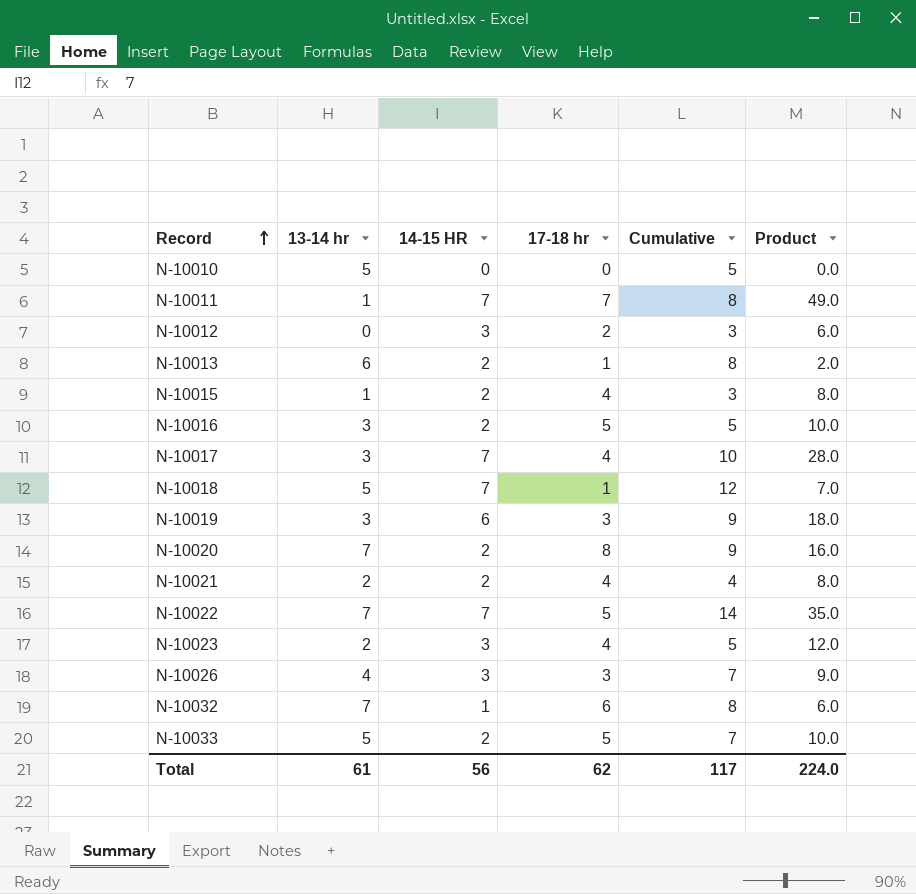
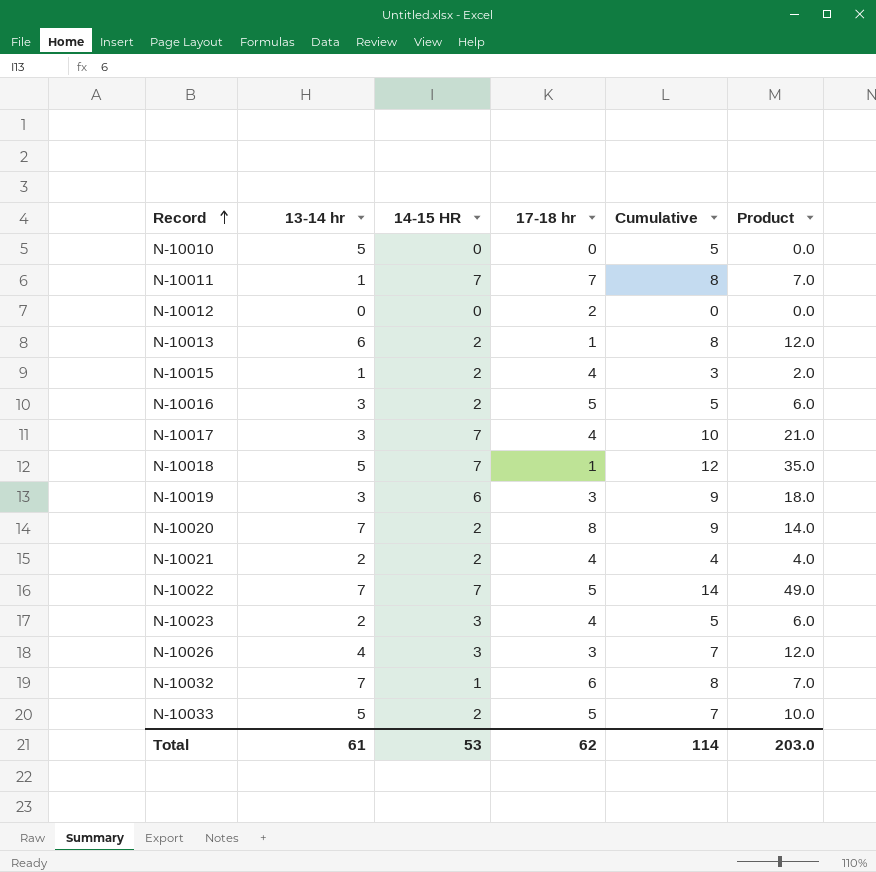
column Product | formula: [14-15 HR] * [17-18 hr] -> [13-14 hr] * [14-15 HR]
N-10012 | 14-15 HR: 3 -> 0
N-10012 | Cumulative: 3 -> 0
Total | 14-15 HR: 56 -> 53
Total | Cumulative: 117 -> 114
Total | Product: 224.0 -> 203.0

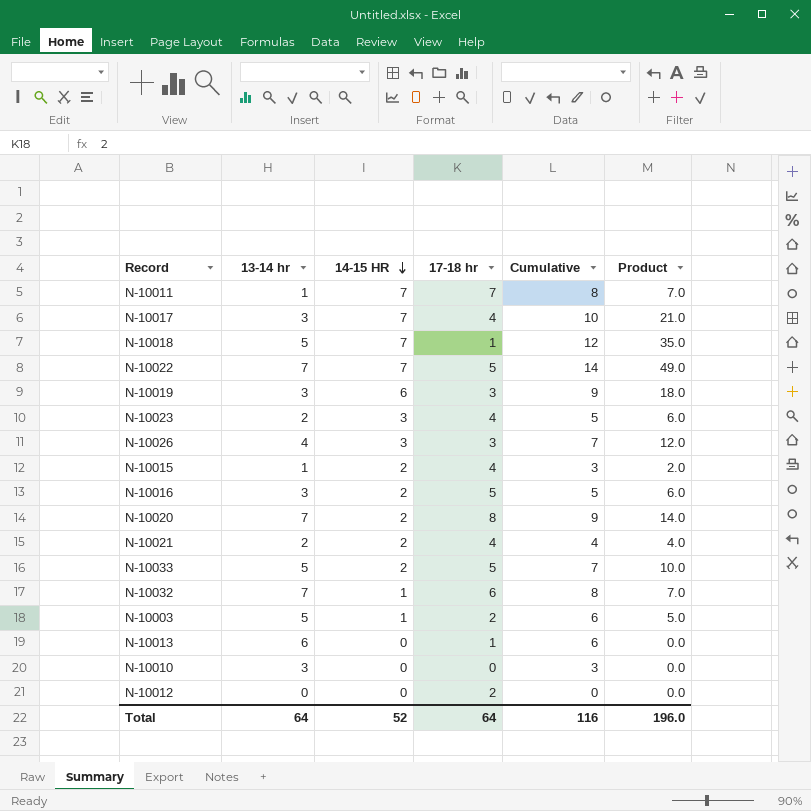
row order: Record ascending -> 14-15 HR descending
row N-10003: none -> 5 | 1 | 2 | 6 | 5.0
N-10013 | 14-15 HR: 2 -> 0
N-10013 | Cumulative: 8 -> 6
N-10013 | Product: 12.0 -> 0.0
N-10010 | 13-14 hr: 5 -> 3
N-10010 | Cumulative: 5 -> 3
Total | 13-14 hr: 61 -> 64
Total | 14-15 HR: 53 -> 52
Total | 17-18 hr: 62 -> 64
Total | Cumulative: 114 -> 116
Total | Product: 203.0 -> 196.0

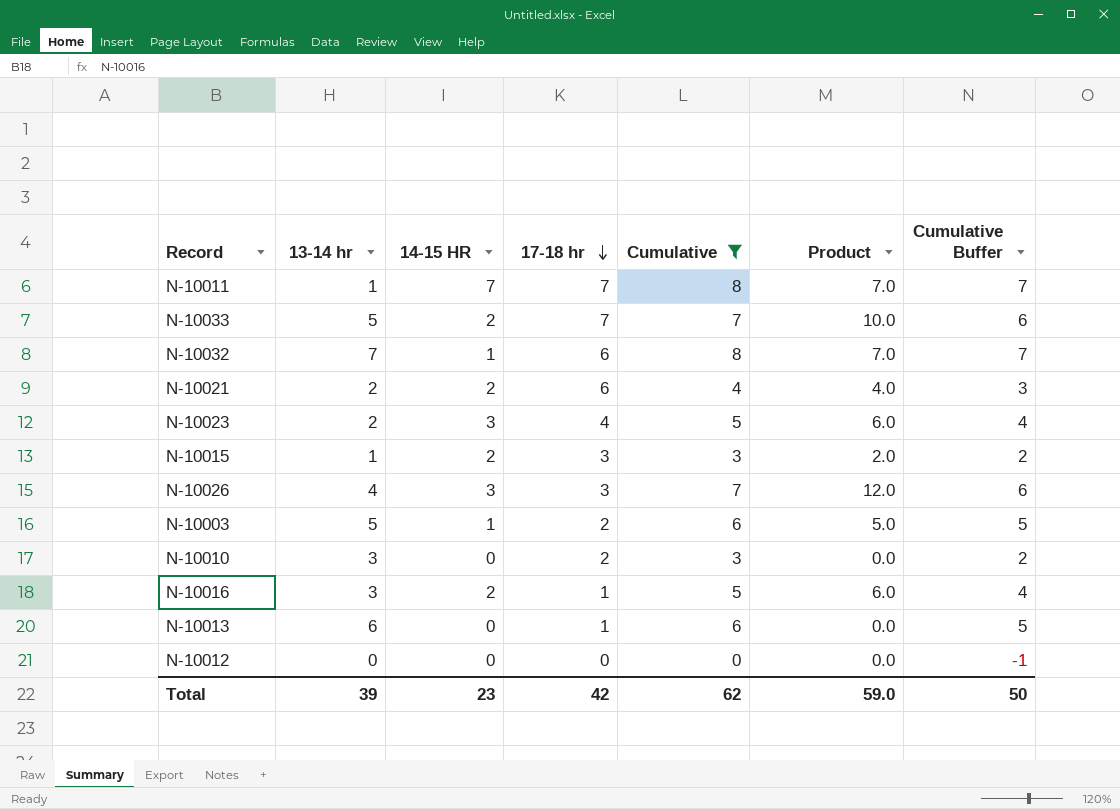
filter: none -> Cumulative <= 8
row order: 14-15 HR descending -> 17-18 hr descending
column Cumulative Buffer | formula: none -> [Cumulative] - 1
N-10033 | 17-18 hr: 5 -> 7
N-10021 | 17-18 hr: 4 -> 6
N-10015 | 17-18 hr: 4 -> 3
N-10010 | 17-18 hr: 0 -> 2
N-10016 | 17-18 hr: 5 -> 1
N-10012 | 17-18 hr: 2 -> 0
Total | 13-14 hr: 64 -> 39
Total | 14-15 HR: 52 -> 23
Total | 17-18 hr: 64 -> 42
Total | Cumulative: 116 -> 62
Total | Product: 196.0 -> 59.0

